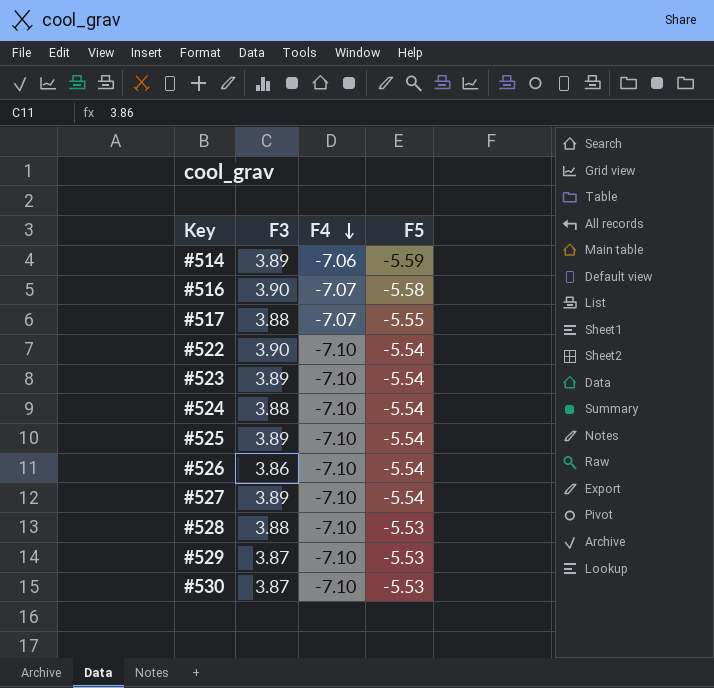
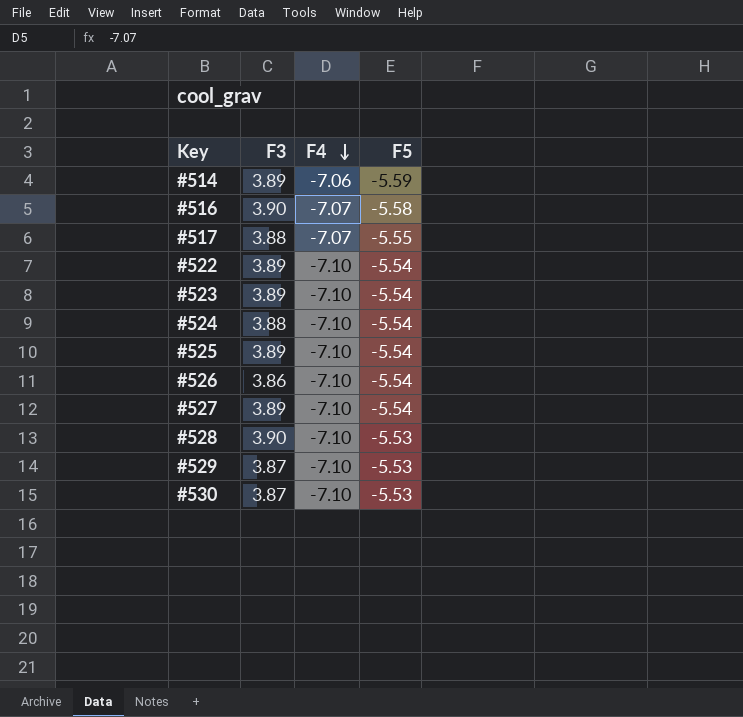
#522 | F3: 3.90 -> 3.89
#528 | F3: 3.88 -> 3.90

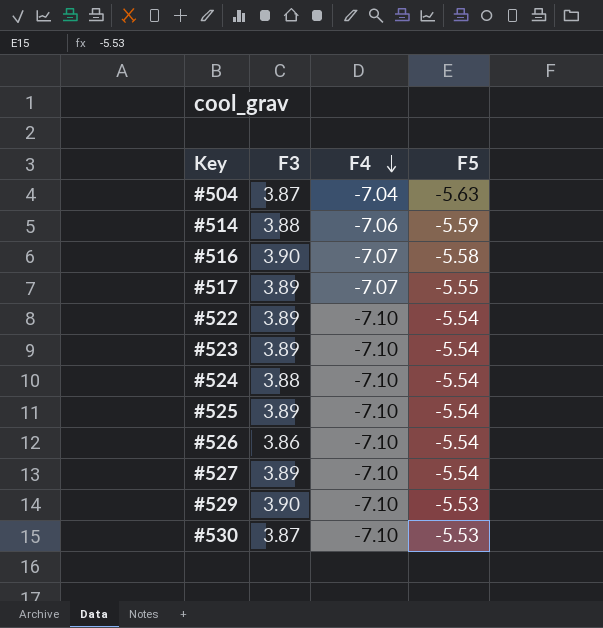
row #528: 3.90 | -7.10 | -5.53 -> none
row #504: none -> 3.87 | -7.04 | -5.63
#514 | F3: 3.89 -> 3.88
#517 | F3: 3.88 -> 3.89
#529 | F3: 3.87 -> 3.90

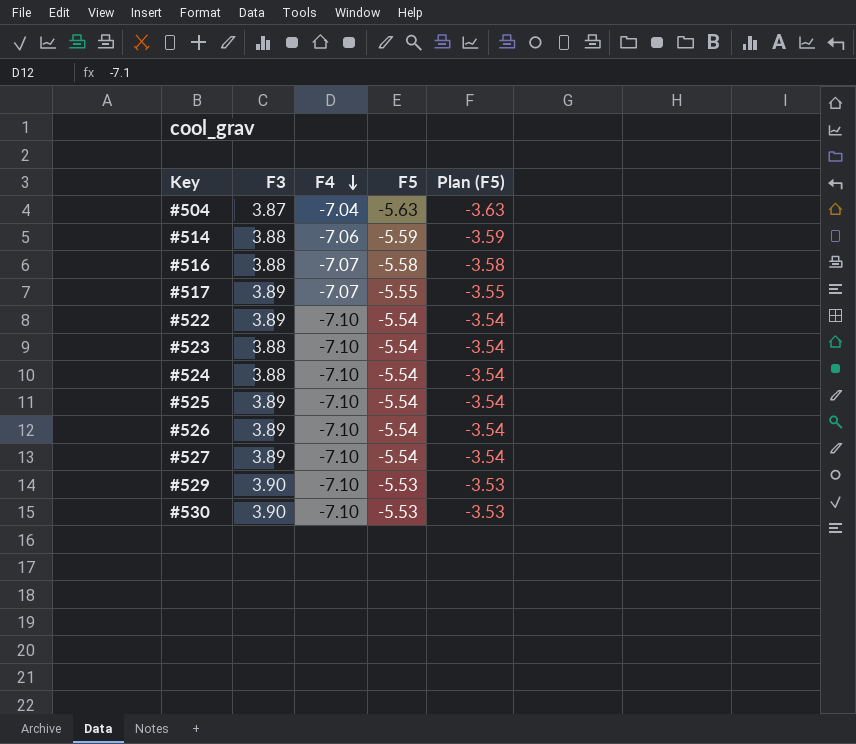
column Plan (F5) | formula: none -> [F5] + 2
#516 | F3: 3.90 -> 3.88
#523 | F3: 3.89 -> 3.88
#526 | F3: 3.86 -> 3.89
#530 | F3: 3.87 -> 3.90

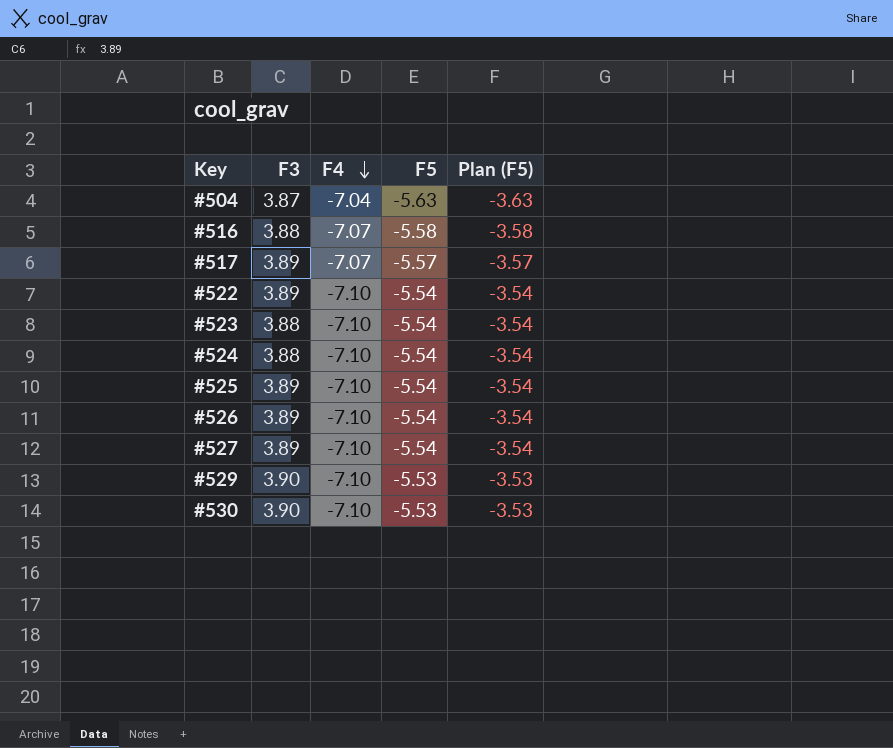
row #514: 3.88 | -7.06 | -5.59 | -3.59 -> none
#517 | F5: -5.55 -> -5.57
#517 | Plan (F5): -3.55 -> -3.57

